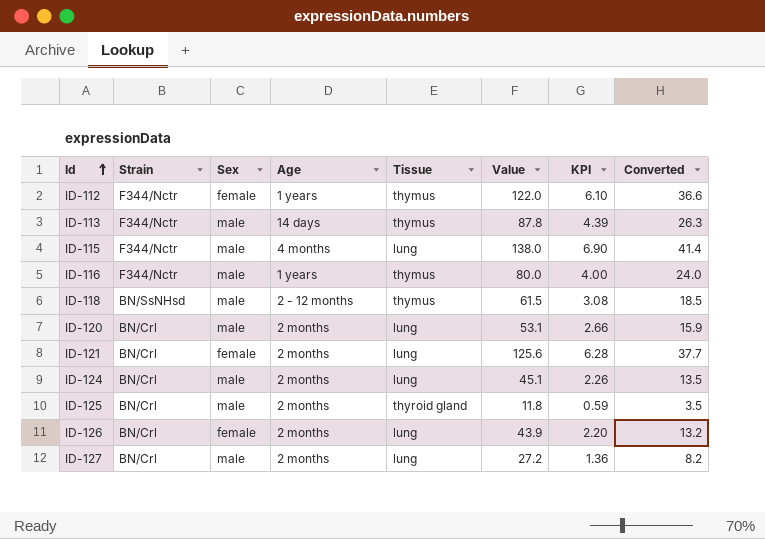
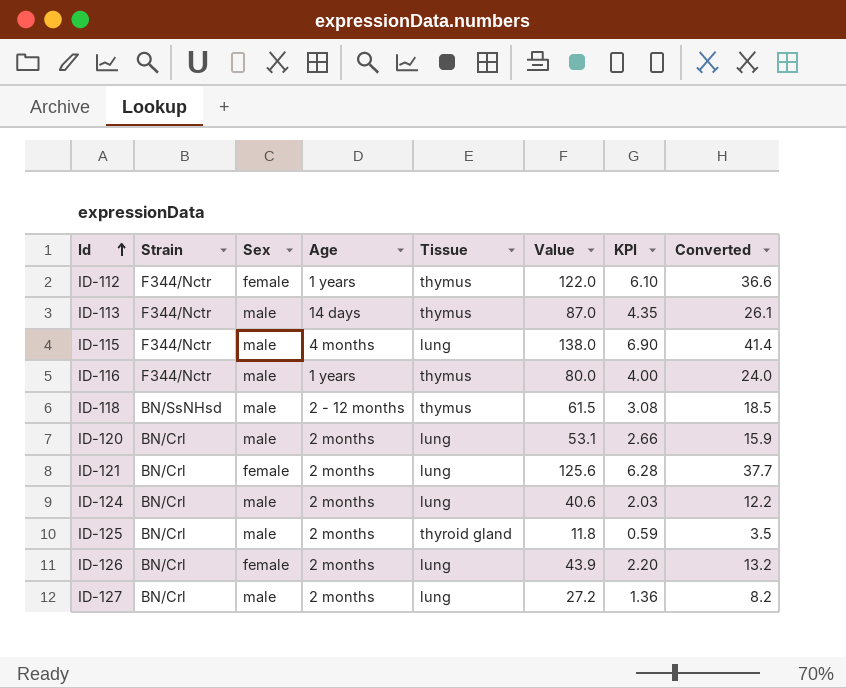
ID-113 | Value: 87.8 -> 87.0
ID-113 | KPI: 4.39 -> 4.35
ID-113 | Converted: 26.3 -> 26.1
ID-124 | Value: 45.1 -> 40.6
ID-124 | KPI: 2.26 -> 2.03
ID-124 | Converted: 13.5 -> 12.2

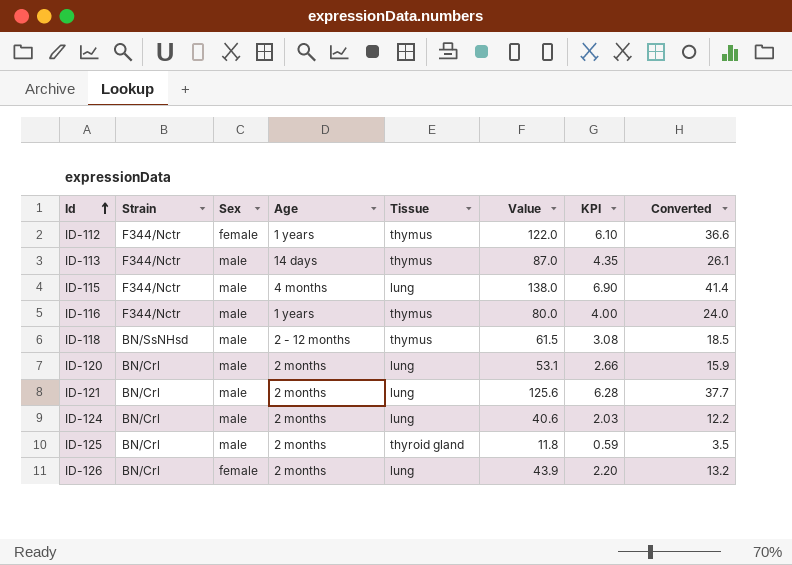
row ID-127: BN/Crl | male | 2 months | lung | 27.2 | 1.36 | 8.2 -> none
ID-121 | Sex: female -> male

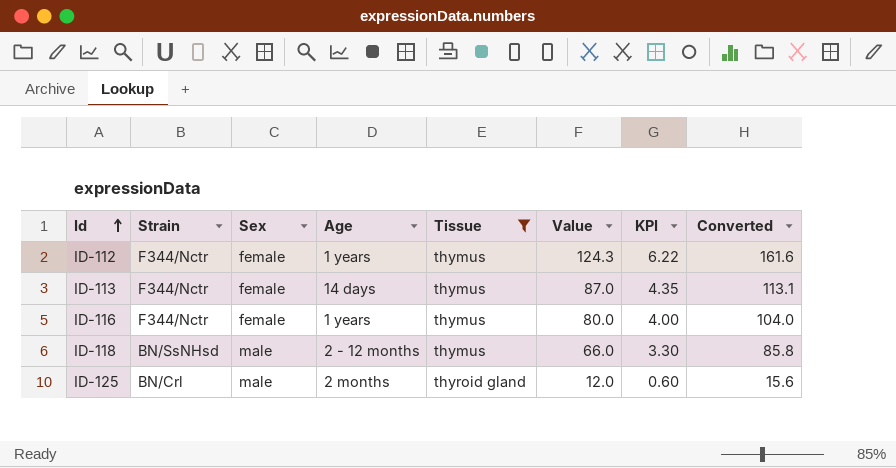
filter: none -> Tissue != lung
column Converted | formula: [Value] * 0.3 -> [Value] * 1.3
ID-112 | Value: 122.0 -> 124.3
ID-112 | KPI: 6.10 -> 6.22
ID-113 | Sex: male -> female
ID-116 | Sex: male -> female
ID-118 | Value: 61.5 -> 66.0
ID-118 | KPI: 3.08 -> 3.30
ID-125 | Value: 11.8 -> 12.0
ID-125 | KPI: 0.59 -> 0.60

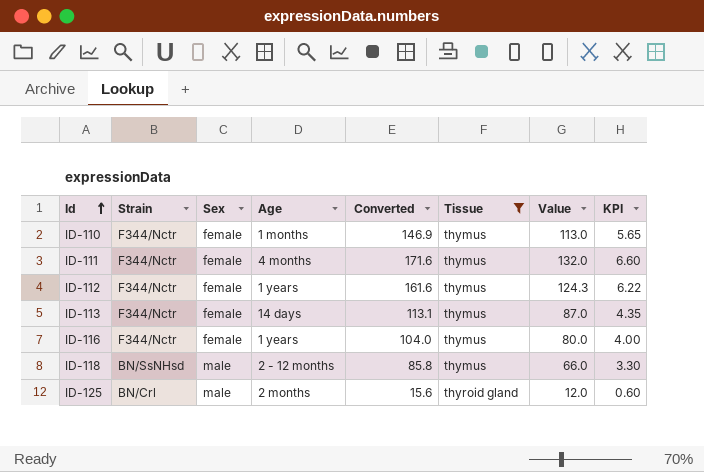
column Converted | position: 8 -> 5
row ID-110: none -> F344/Nctr | female | 1 months | 146.9 | thymus | 113.0 | 5.65
row ID-111: none -> F344/Nctr | female | 4 months | 171.6 | thymus | 132.0 | 6.60

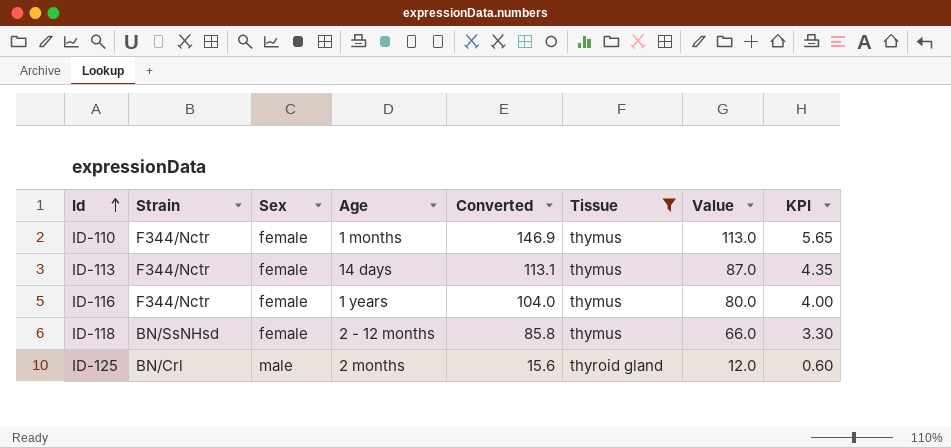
row ID-111: F344/Nctr | female | 4 months | 171.6 | thymus | 132.0 | 6.60 -> none
row ID-112: F344/Nctr | female | 1 years | 161.6 | thymus | 124.3 | 6.22 -> none
ID-118 | Sex: male -> female

